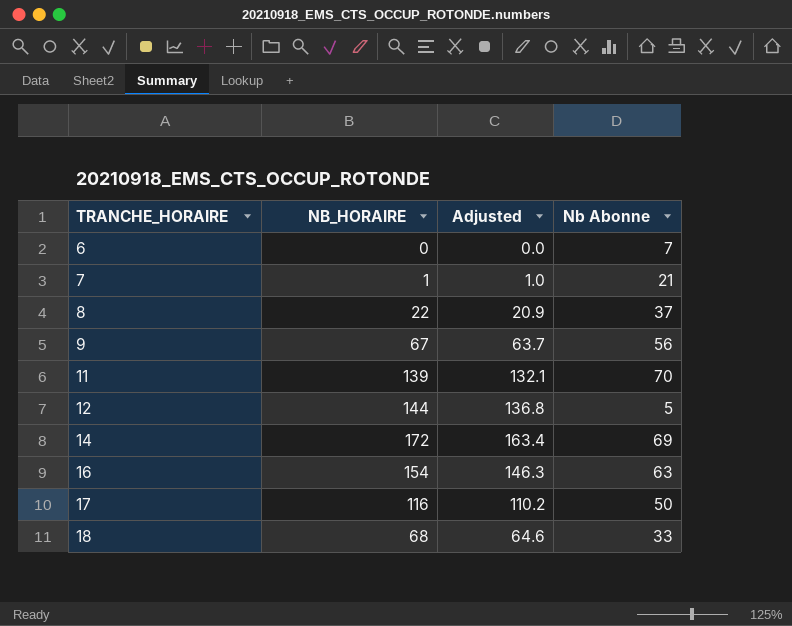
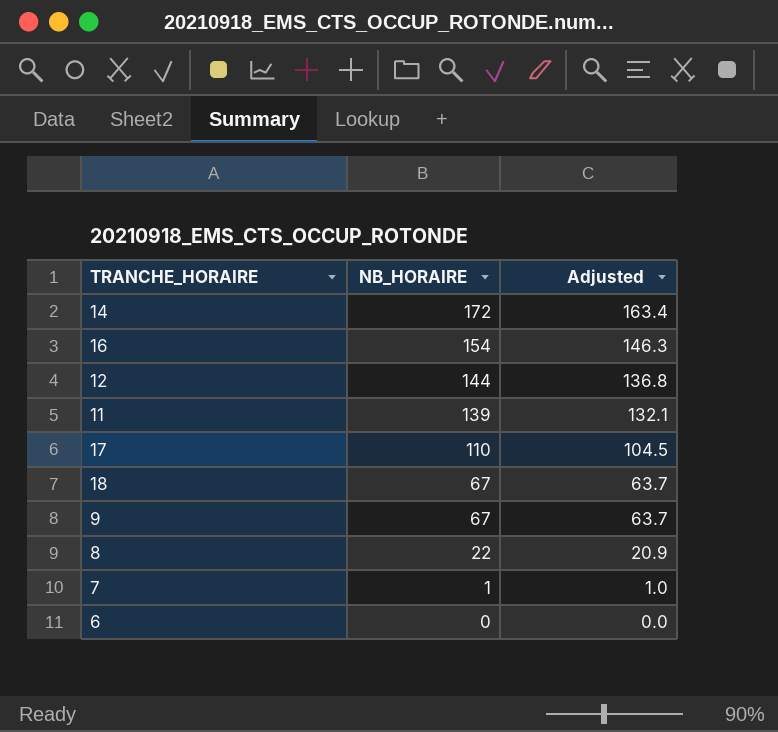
row order: TRANCHE_HORAIRE ascending -> NB_HORAIRE descending
column Nb Abonne | position: 4 -> none
17 | NB_HORAIRE: 116 -> 110
17 | Adjusted: 110.2 -> 104.5
18 | NB_HORAIRE: 68 -> 67
18 | Adjusted: 64.6 -> 63.7

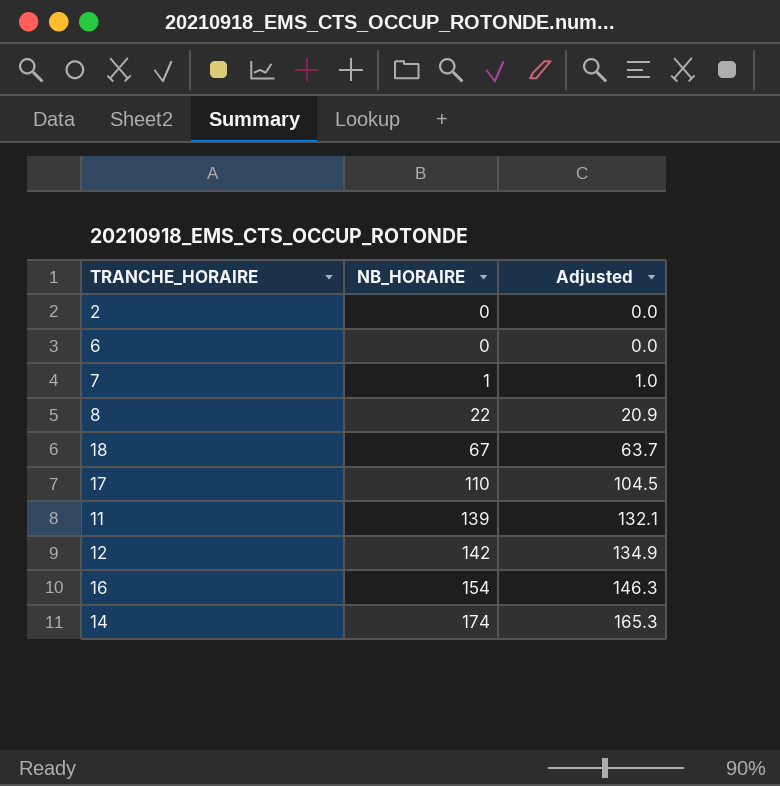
row order: NB_HORAIRE descending -> NB_HORAIRE ascending
row 9: 67 | 63.7 -> none
row 2: none -> 0 | 0.0
12 | NB_HORAIRE: 144 -> 142
12 | Adjusted: 136.8 -> 134.9
14 | NB_HORAIRE: 172 -> 174
14 | Adjusted: 163.4 -> 165.3

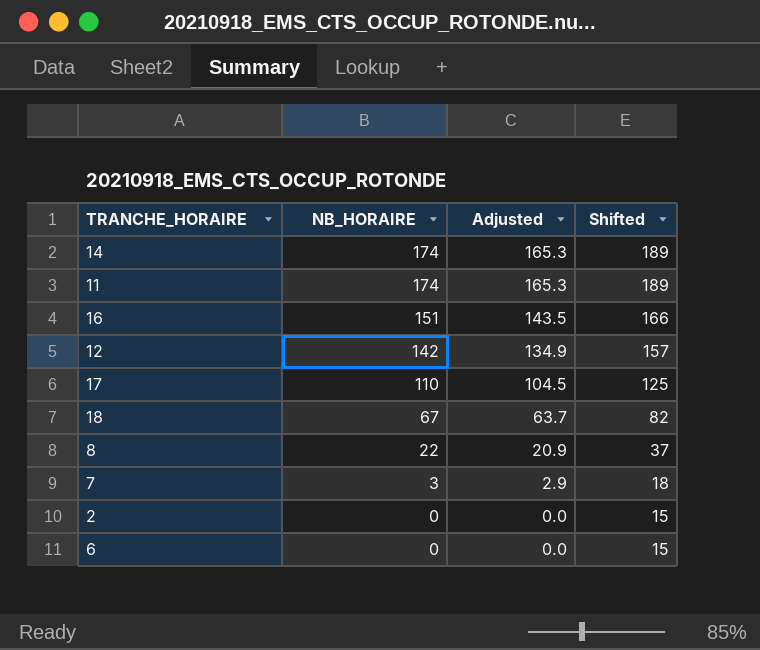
row order: NB_HORAIRE ascending -> NB_HORAIRE descending
column Shifted | formula: none -> [NB_HORAIRE] + 15
11 | NB_HORAIRE: 139 -> 174
11 | Adjusted: 132.1 -> 165.3
16 | NB_HORAIRE: 154 -> 151
16 | Adjusted: 146.3 -> 143.5
7 | NB_HORAIRE: 1 -> 3
7 | Adjusted: 1.0 -> 2.9

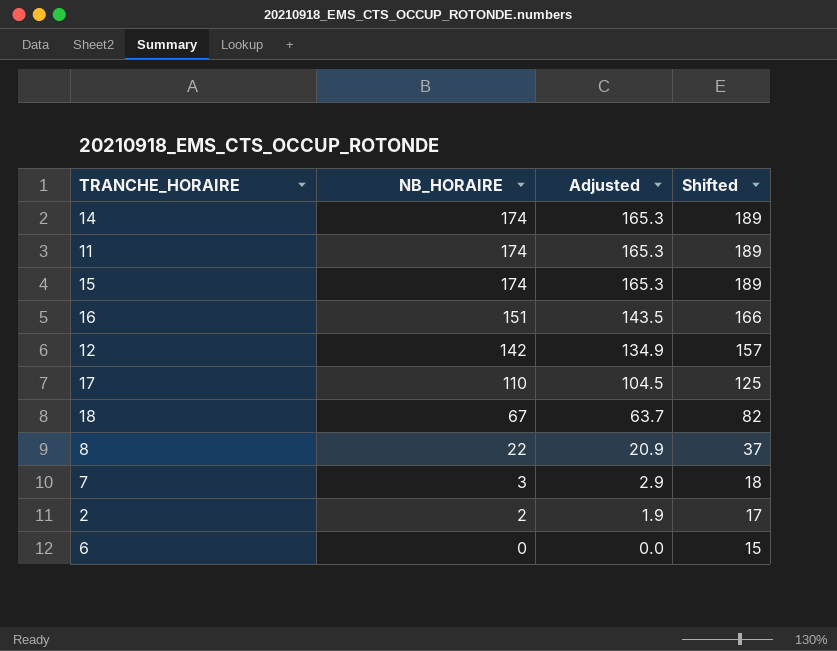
row 15: none -> 174 | 165.3 | 189
2 | NB_HORAIRE: 0 -> 2
2 | Adjusted: 0.0 -> 1.9
2 | Shifted: 15 -> 17

